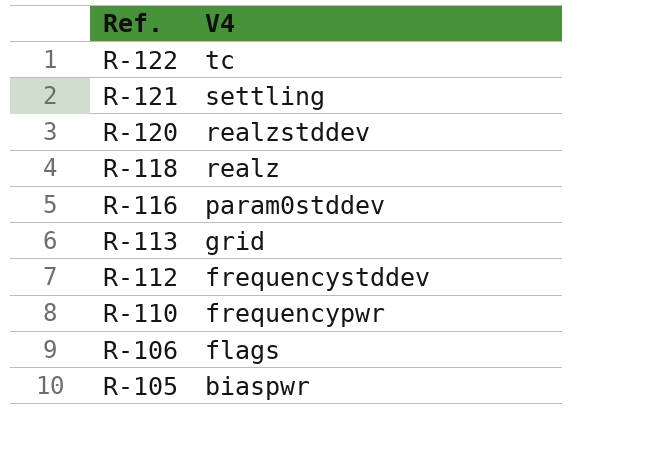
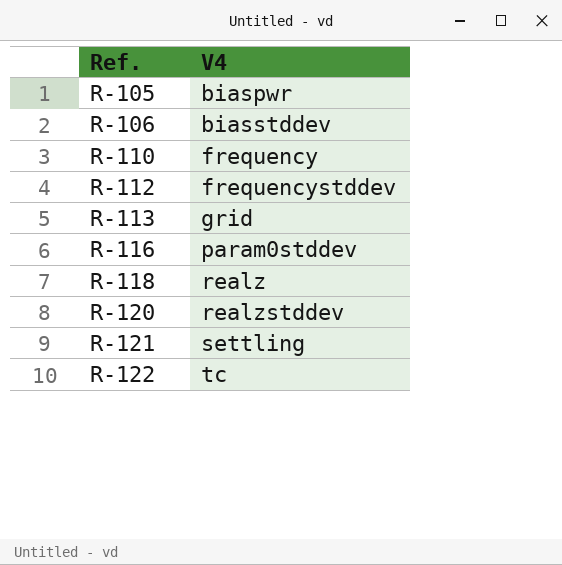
row order: Ref. descending -> Ref. ascending
R-106 | V4: flags -> biasstddev
R-110 | V4: frequencypwr -> frequency

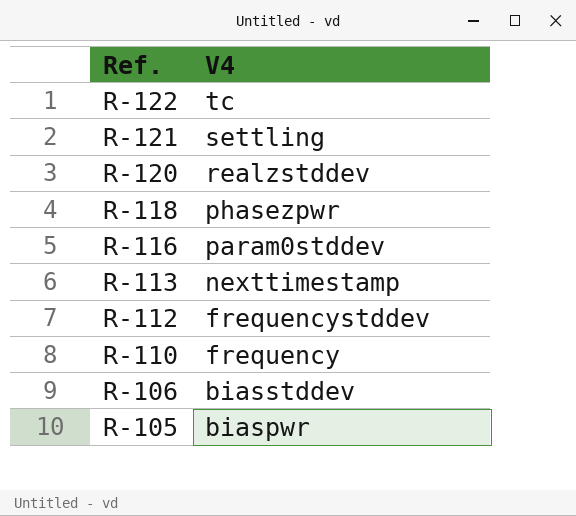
row order: Ref. ascending -> Ref. descending
R-118 | V4: realz -> phasezpwr
R-113 | V4: grid -> nexttimestamp

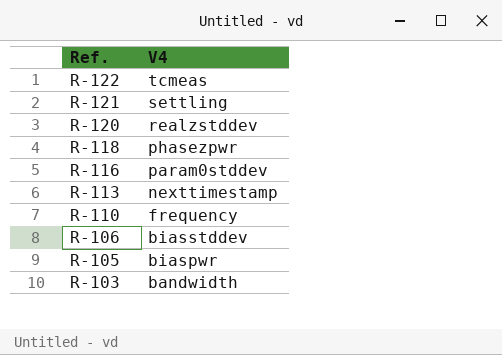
row R-112: frequencystddev -> none
R-122 | V4: tc -> tcmeas
row R-103: none -> bandwidth

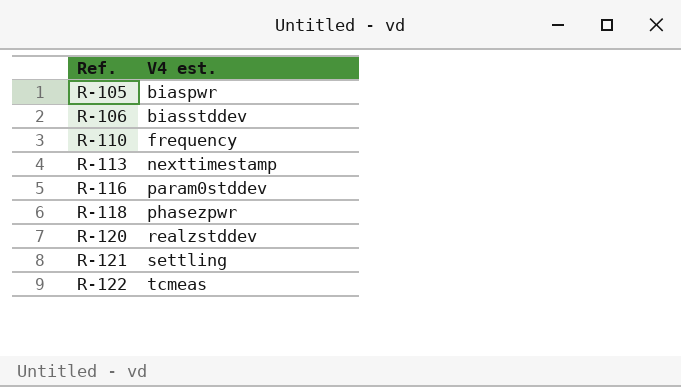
row order: Ref. descending -> Ref. ascending
column name: V4 -> V4 est.
row R-103: bandwidth -> none

